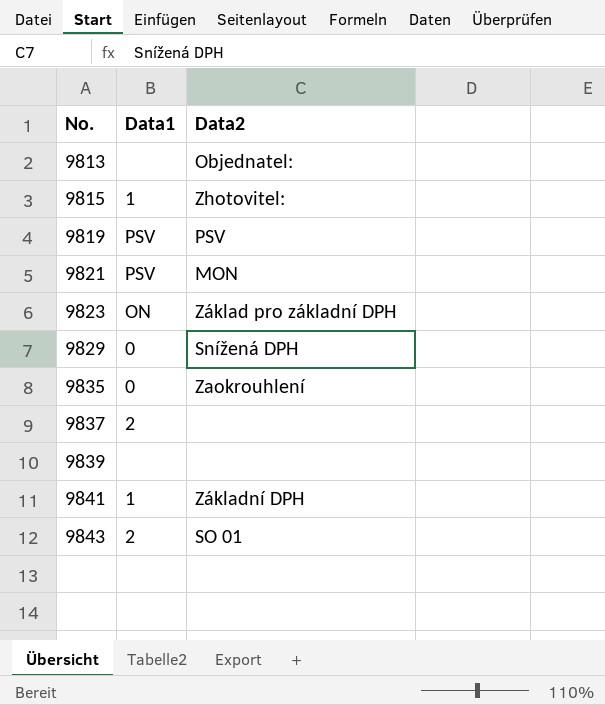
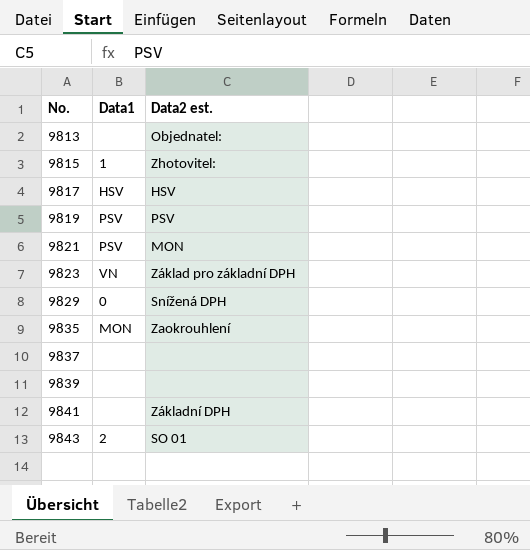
column name: Data2 -> Data2 est.
row 9817: none -> HSV | HSV
9823 | Data1: ON -> VN
9835 | Data1: 0 -> MON
9837 | Data1: 2 -> none
9841 | Data1: 1 -> none

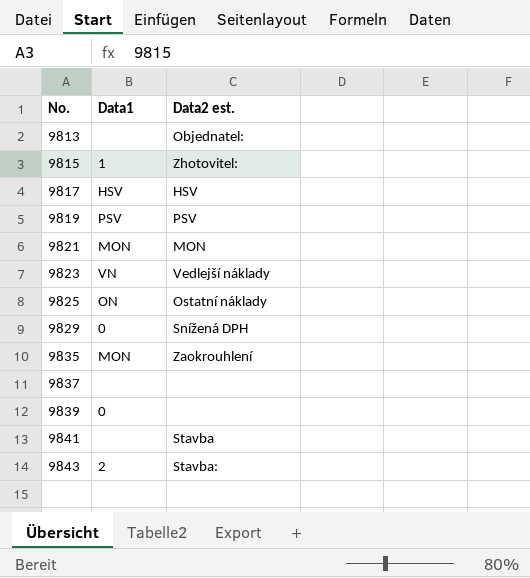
9821 | Data1: PSV -> MON
9823 | Data2 est.: Základ pro základní DPH -> Vedlejší náklady
row 9825: none -> ON | Ostatní náklady
9839 | Data1: none -> 0
9841 | Data2 est.: Základní DPH -> Stavba
9843 | Data2 est.: SO 01 -> Stavba:

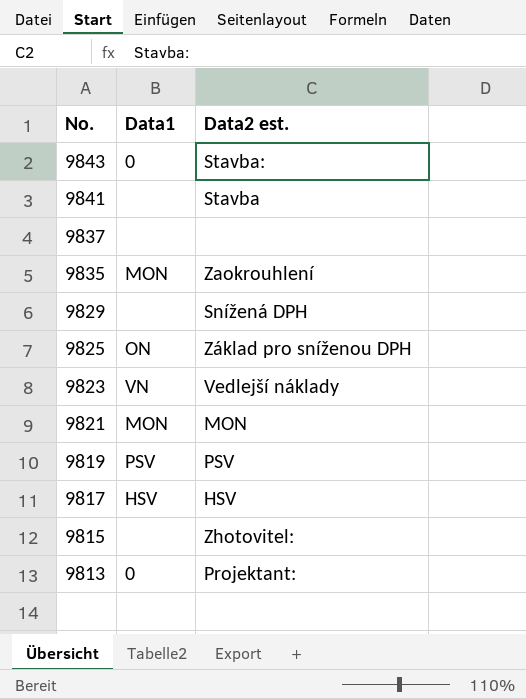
row order: No. ascending -> No. descending
row 9839: 0 | none -> none
9843 | Data1: 2 -> 0
9829 | Data1: 0 -> none
9825 | Data2 est.: Ostatní náklady -> Základ pro sníženou DPH
9815 | Data1: 1 -> none
9813 | Data1: none -> 0
9813 | Data2 est.: Objednatel: -> Projektant:

